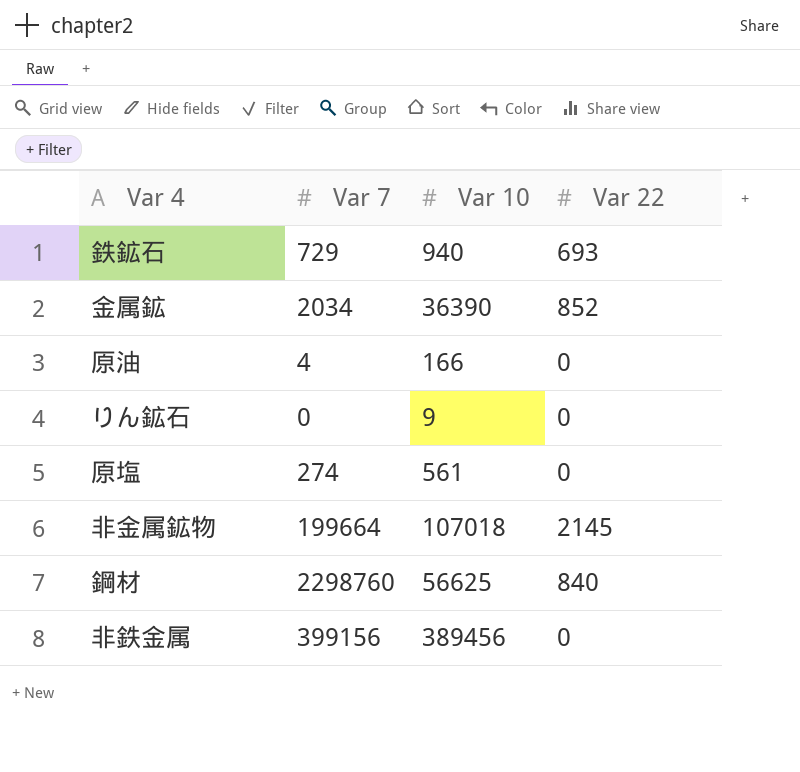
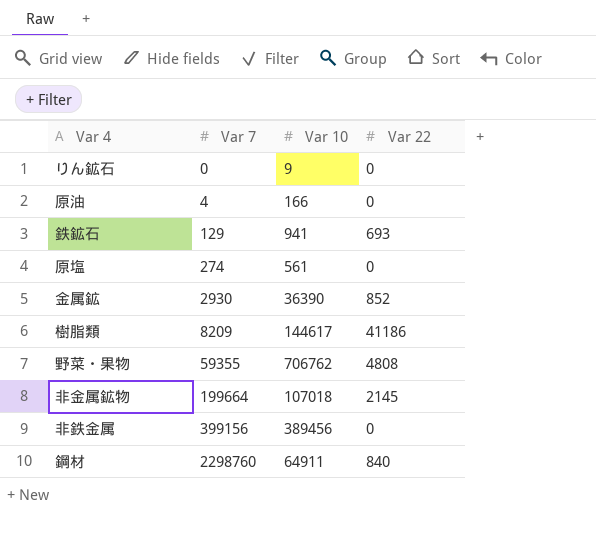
row order: none -> Var 7 ascending
鉄鉱石 | Var 7: 729 -> 129
鉄鉱石 | Var 10: 940 -> 941
金属鉱 | Var 7: 2034 -> 2930
row 樹脂類: none -> 8209 | 144617 | 41186
row 野菜・果物: none -> 59355 | 706762 | 4808
鋼材 | Var 10: 56625 -> 64911

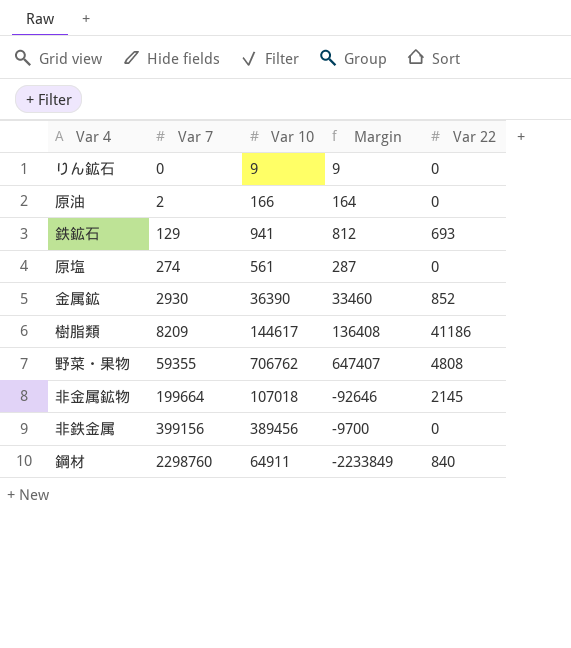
column Margin | formula: none -> [Var 10] - [Var 7]
原油 | Var 7: 4 -> 2

